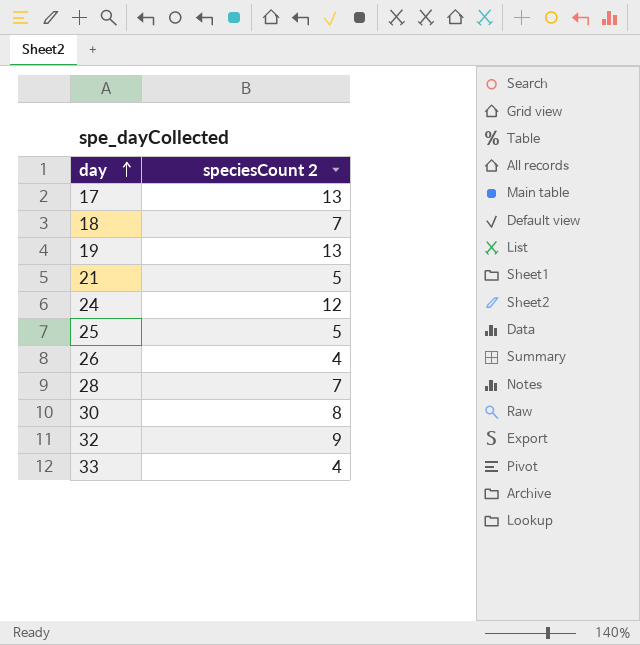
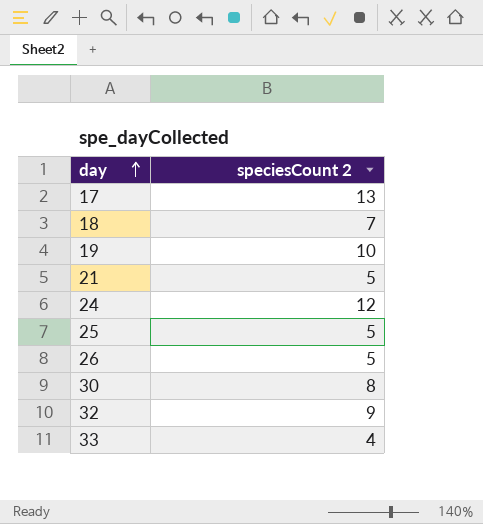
row 28: 7 -> none
19 | speciesCount 2: 13 -> 10
26 | speciesCount 2: 4 -> 5

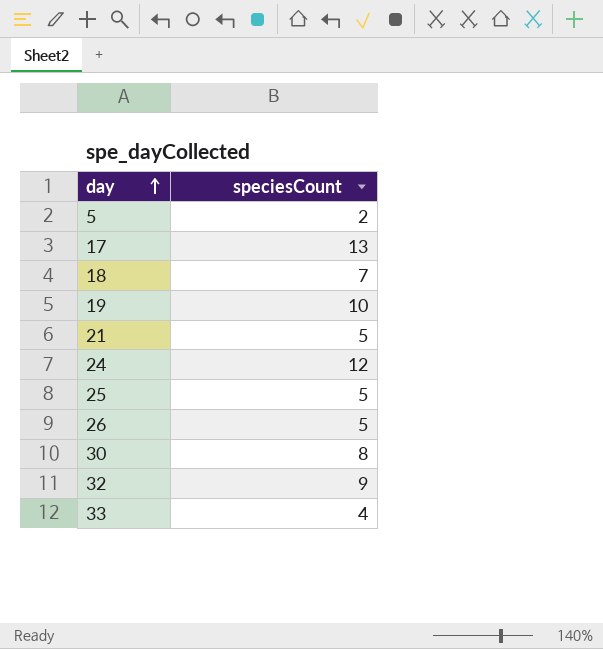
column name: speciesCount 2 -> speciesCount
row 5: none -> 2

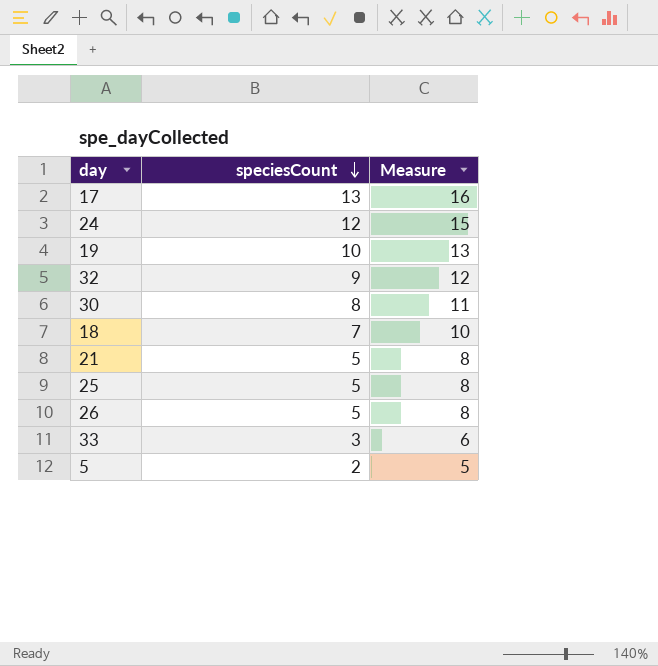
row order: day ascending -> speciesCount descending
column Measure | formula: none -> [speciesCount] + 3
33 | speciesCount: 4 -> 3

